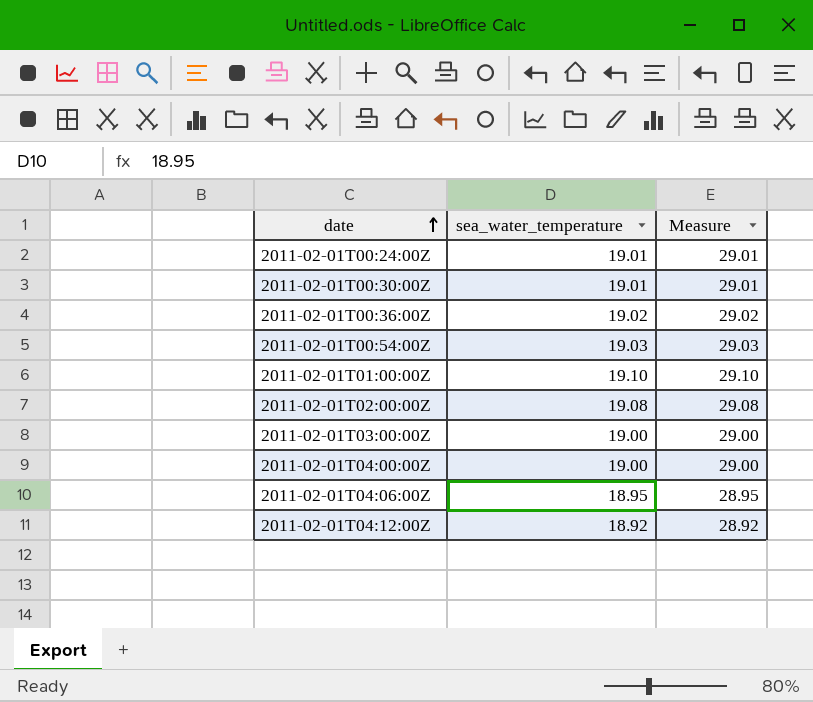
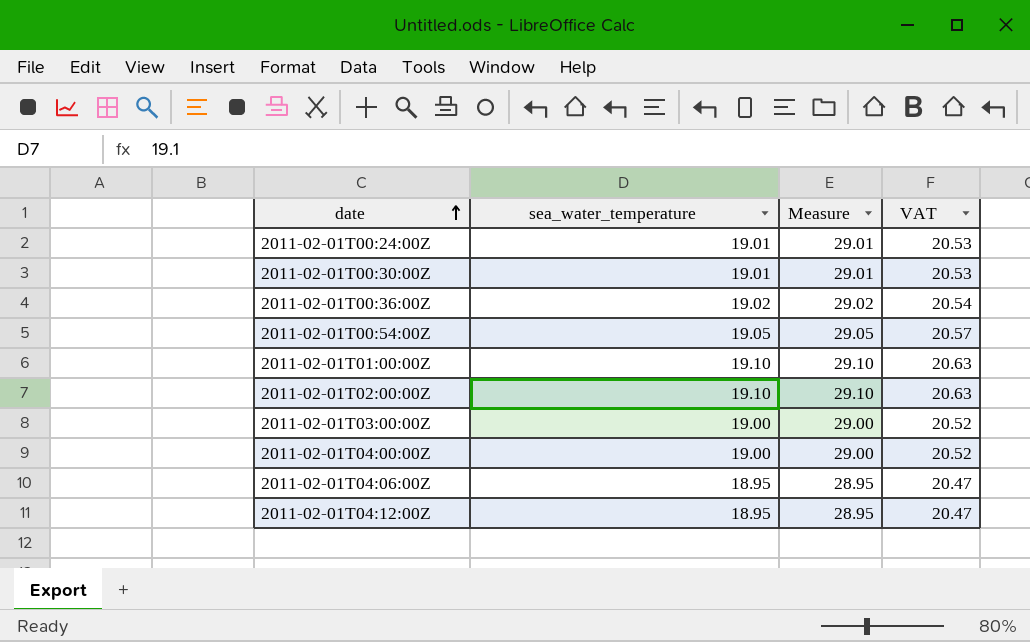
column VAT | formula: none -> [sea_water_temperature] * 1.08
2011-02-01T00:54:00Z | sea_water_temperature: 19.03 -> 19.05
2011-02-01T00:54:00Z | Measure: 29.03 -> 29.05
2011-02-01T02:00:00Z | sea_water_temperature: 19.08 -> 19.10
2011-02-01T02:00:00Z | Measure: 29.08 -> 29.10
2011-02-01T04:12:00Z | sea_water_temperature: 18.92 -> 18.95
2011-02-01T04:12:00Z | Measure: 28.92 -> 28.95

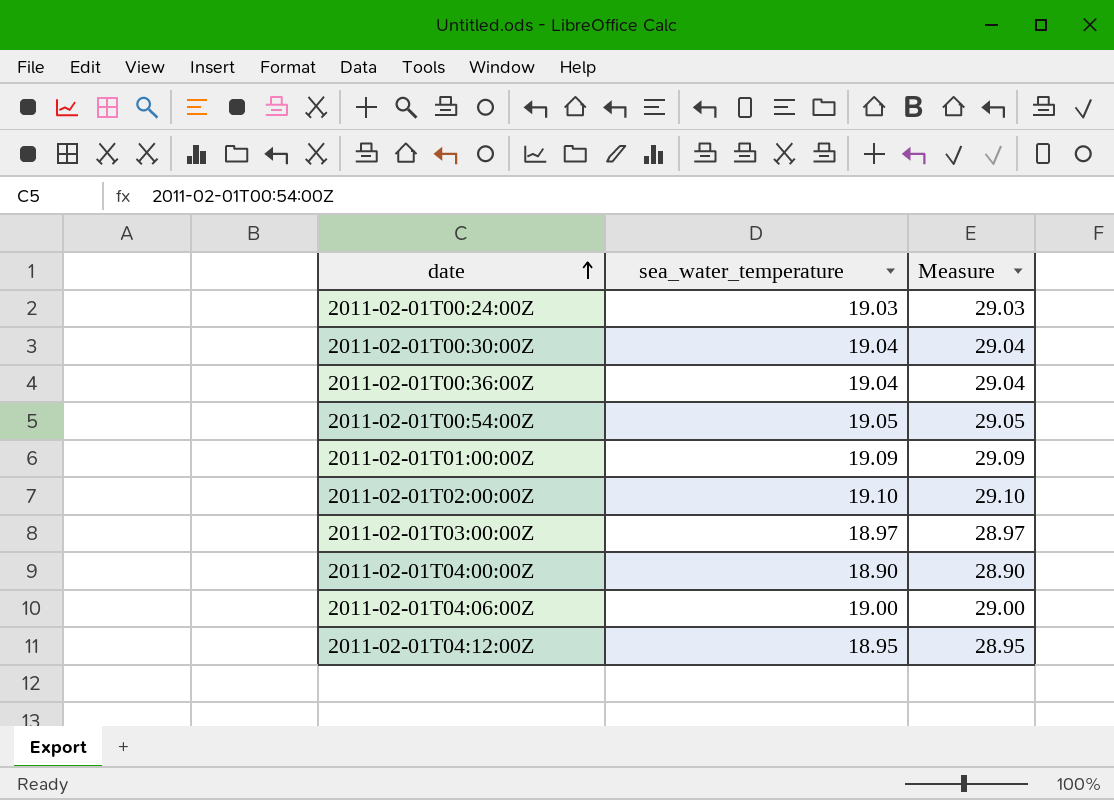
column VAT | formula: [sea_water_temperature] * 1.08 -> none
2011-02-01T00:24:00Z | sea_water_temperature: 19.01 -> 19.03
2011-02-01T00:24:00Z | Measure: 29.01 -> 29.03
2011-02-01T00:30:00Z | sea_water_temperature: 19.01 -> 19.04
2011-02-01T00:30:00Z | Measure: 29.01 -> 29.04
2011-02-01T00:36:00Z | sea_water_temperature: 19.02 -> 19.04
2011-02-01T00:36:00Z | Measure: 29.02 -> 29.04
2011-02-01T01:00:00Z | sea_water_temperature: 19.10 -> 19.09
2011-02-01T01:00:00Z | Measure: 29.10 -> 29.09
2011-02-01T03:00:00Z | sea_water_temperature: 19.00 -> 18.97
2011-02-01T03:00:00Z | Measure: 29.00 -> 28.97
2011-02-01T04:00:00Z | sea_water_temperature: 19.00 -> 18.90
2011-02-01T04:00:00Z | Measure: 29.00 -> 28.90
2011-02-01T04:06:00Z | sea_water_temperature: 18.95 -> 19.00
2011-02-01T04:06:00Z | Measure: 28.95 -> 29.00

